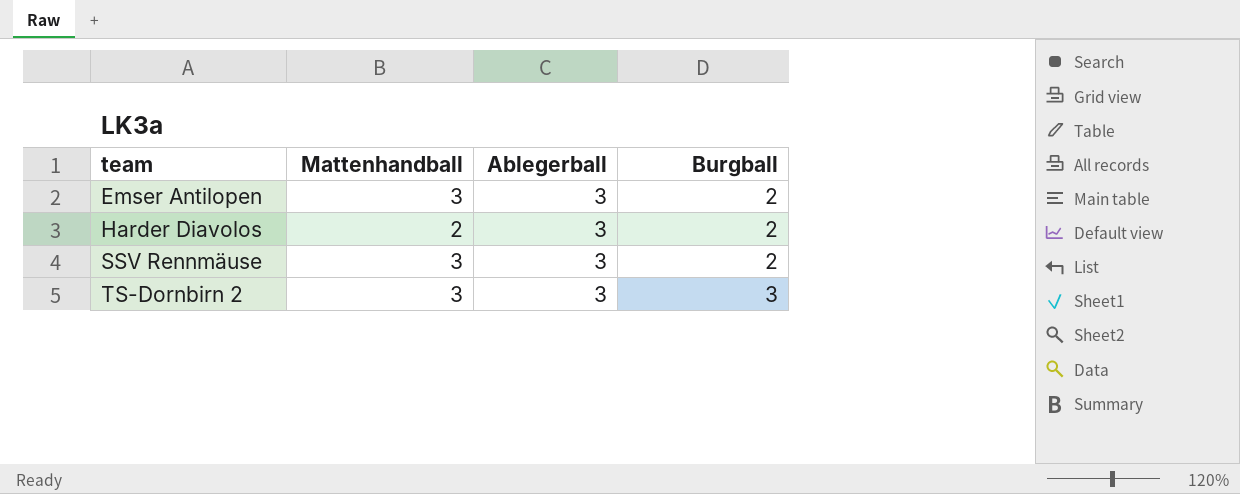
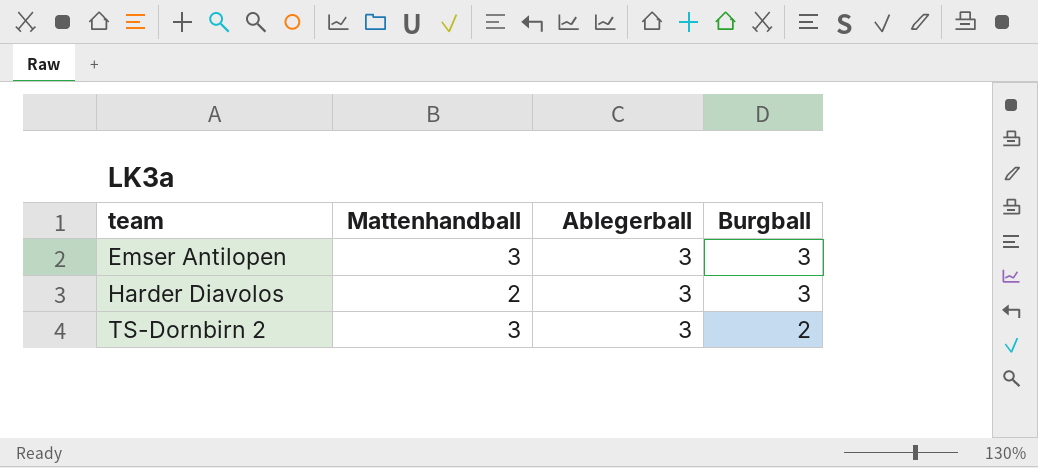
row SSV Rennmäuse: 3 | 3 | 2 -> none
Emser Antilopen | Burgball: 2 -> 3
Harder Diavolos | Burgball: 2 -> 3
TS-Dornbirn 2 | Burgball: 3 -> 2

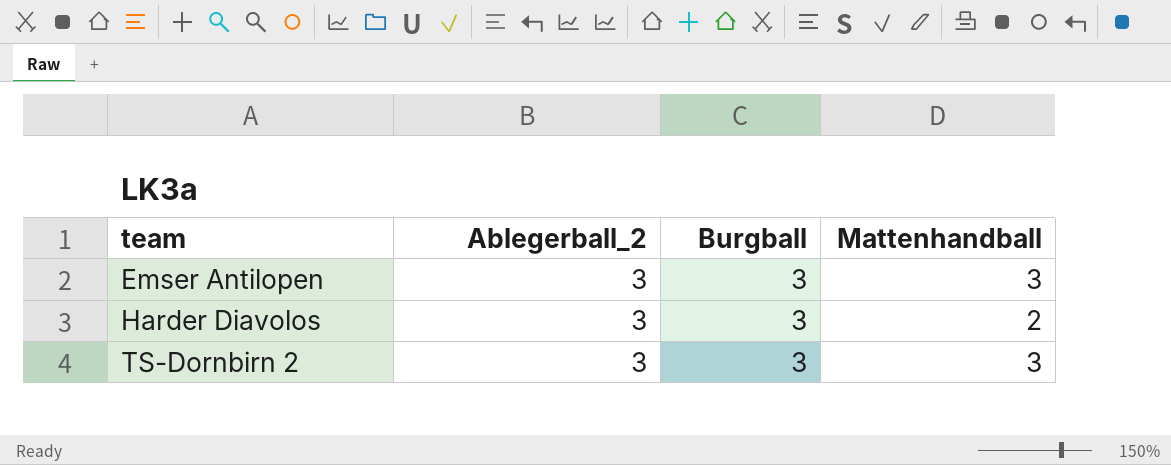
column name: Ablegerball -> Ablegerball_2
column Mattenhandball | position: 2 -> 4
TS-Dornbirn 2 | Burgball: 2 -> 3

